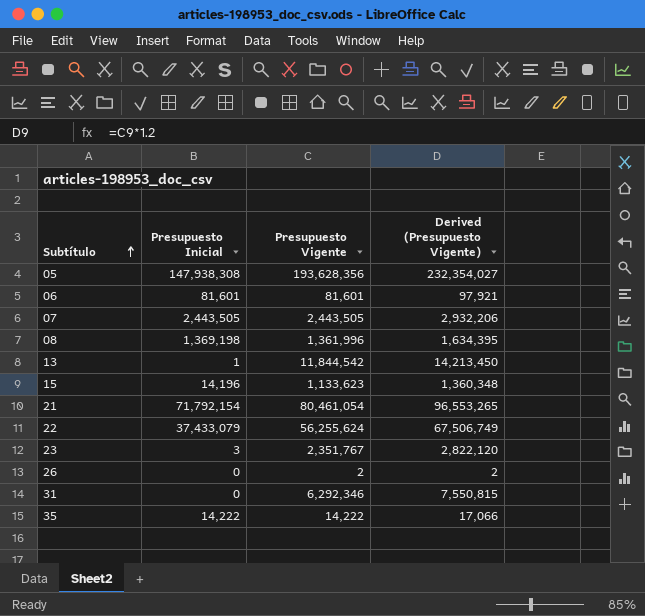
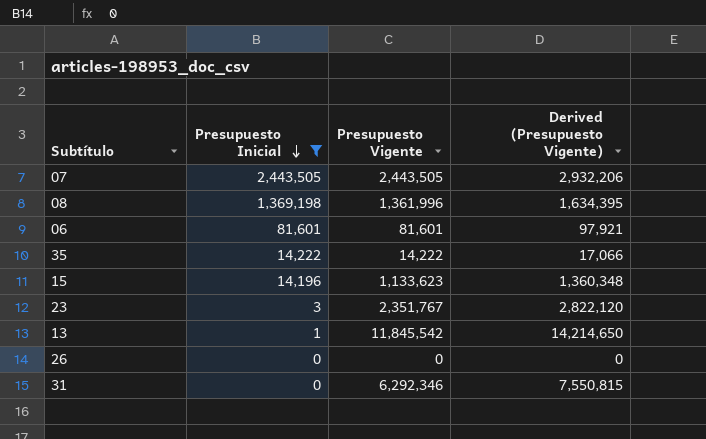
filter: none -> Presupuesto Inicial <= 2,443,505
row order: Subtítulo ascending -> Presupuesto Inicial descending
13 | Presupuesto Vigente: 11,844,542 -> 11,845,542
13 | Derived (Presupuesto Vigente): 14,213,450 -> 14,214,650
26 | Presupuesto Vigente: 2 -> 0
26 | Derived (Presupuesto Vigente): 2 -> 0

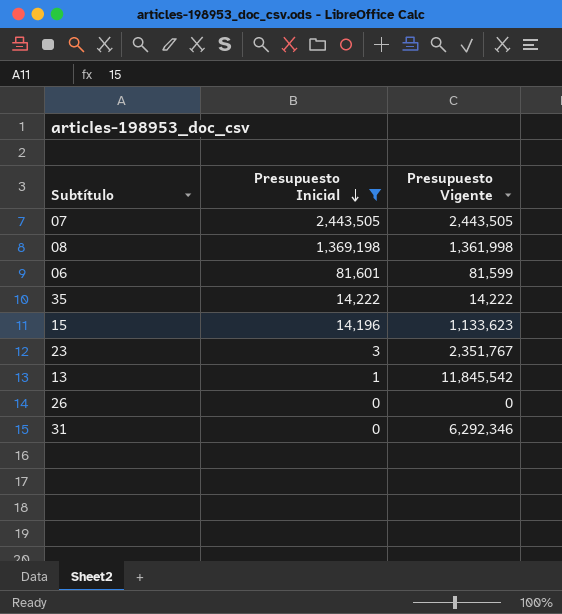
column Derived (Presupuesto Vigente) | formula: [Presupuesto Vigente] * 1.2 -> none
08 | Presupuesto Vigente: 1,361,996 -> 1,361,998
06 | Presupuesto Vigente: 81,601 -> 81,599

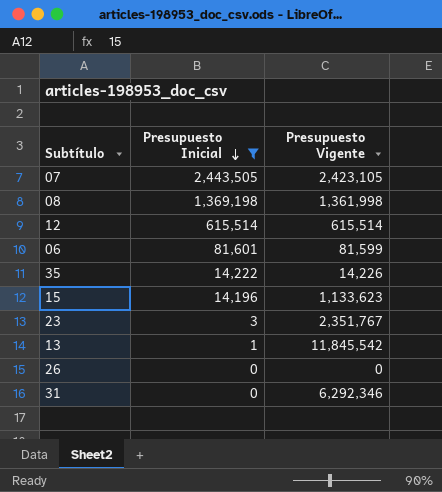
07 | Presupuesto Vigente: 2,443,505 -> 2,423,105
row 12: none -> 615,514 | 615,514
35 | Presupuesto Vigente: 14,222 -> 14,226

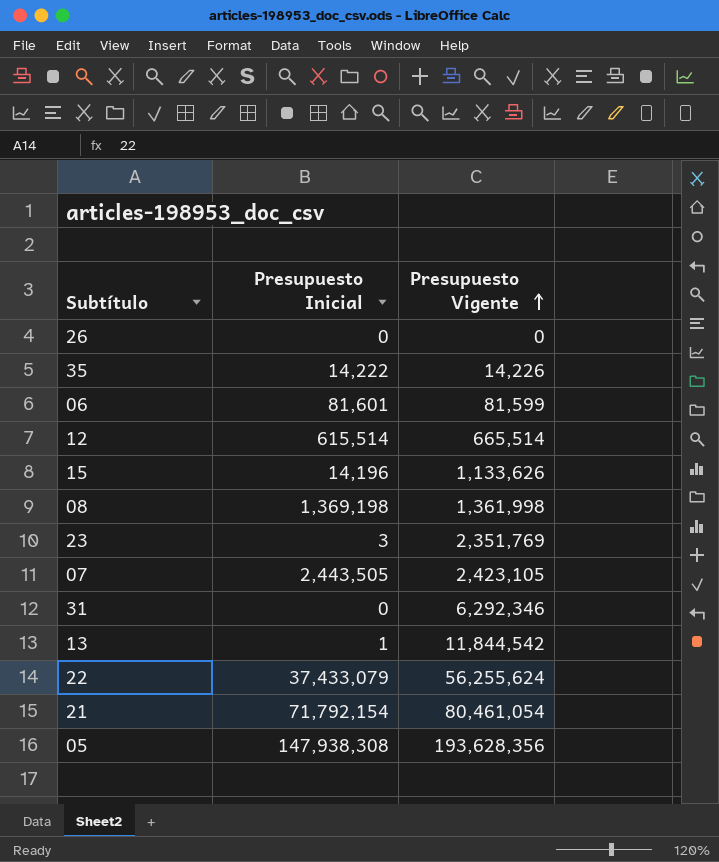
filter: Presupuesto Inicial <= 2,443,505 -> none
row order: Presupuesto Inicial descending -> Presupuesto Vigente ascending
12 | Presupuesto Vigente: 615,514 -> 665,514
15 | Presupuesto Vigente: 1,133,623 -> 1,133,626
23 | Presupuesto Vigente: 2,351,767 -> 2,351,769
13 | Presupuesto Vigente: 11,845,542 -> 11,844,542

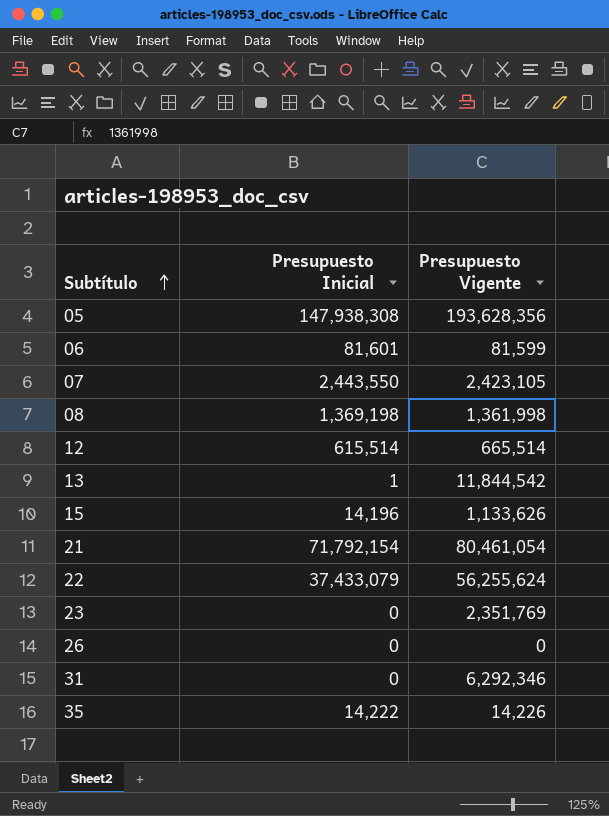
row order: Presupuesto Vigente ascending -> Subtítulo ascending
07 | Presupuesto Inicial: 2,443,505 -> 2,443,550
23 | Presupuesto Inicial: 3 -> 0

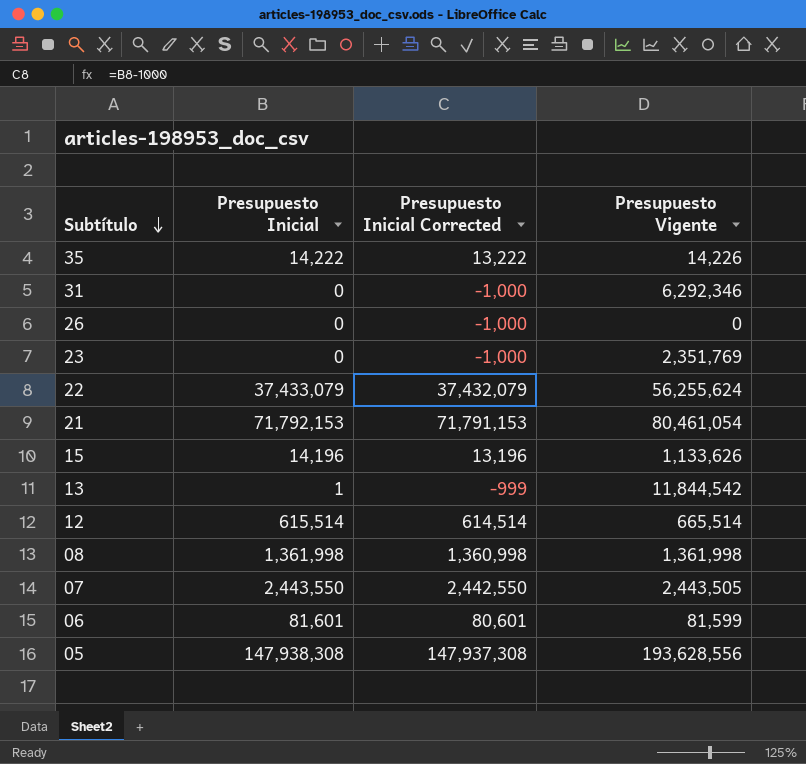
row order: Subtítulo ascending -> Subtítulo descending
column Presupuesto Inicial Corrected | formula: none -> [Presupuesto Inicial] - 1000
21 | Presupuesto Inicial: 71,792,154 -> 71,792,153
08 | Presupuesto Inicial: 1,369,198 -> 1,361,998
07 | Presupuesto Vigente: 2,423,105 -> 2,443,505
05 | Presupuesto Vigente: 193,628,356 -> 193,628,556

